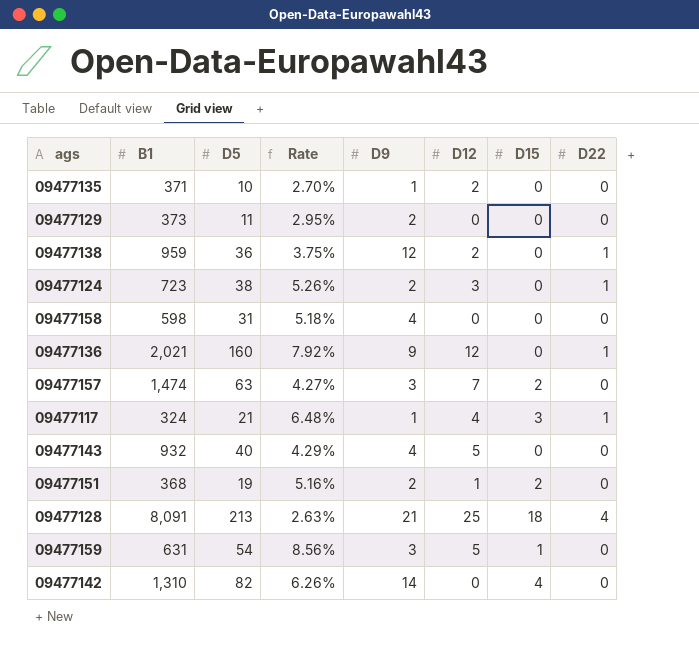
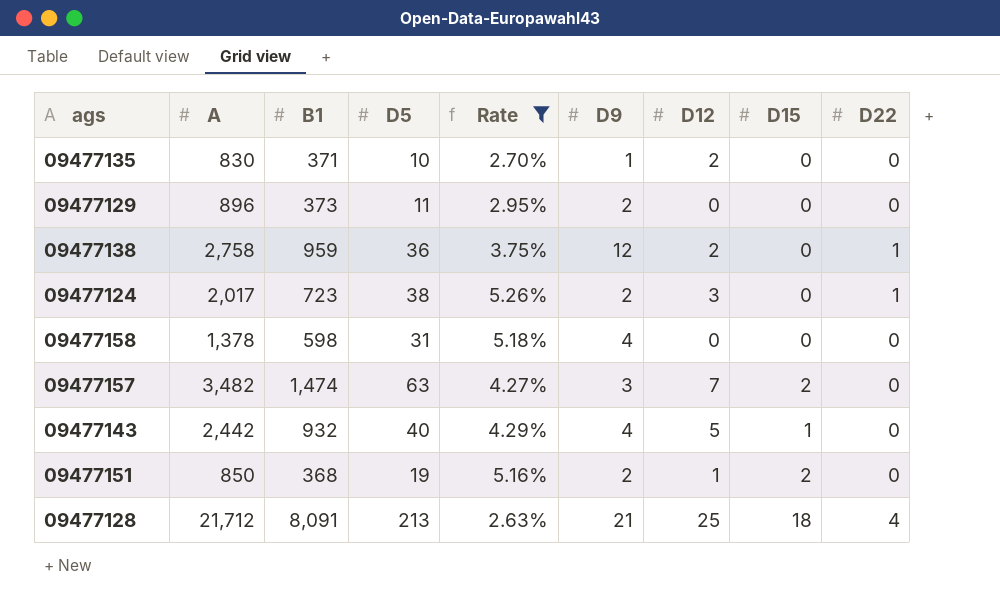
filter: none -> Rate <= 5.26%
column A | position: none -> 2
09477143 | D15: 0 -> 1

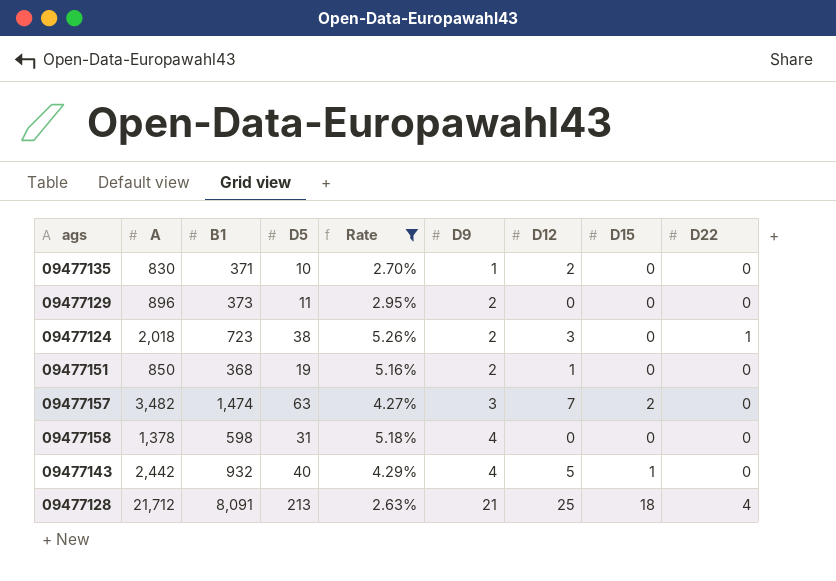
row order: none -> D9 ascending
row 09477138: 2,758 | 959 | 36 | 3.75% | 12 | 2 | 0 | 1 -> none
09477124 | A: 2,017 -> 2,018
09477151 | D15: 2 -> 0

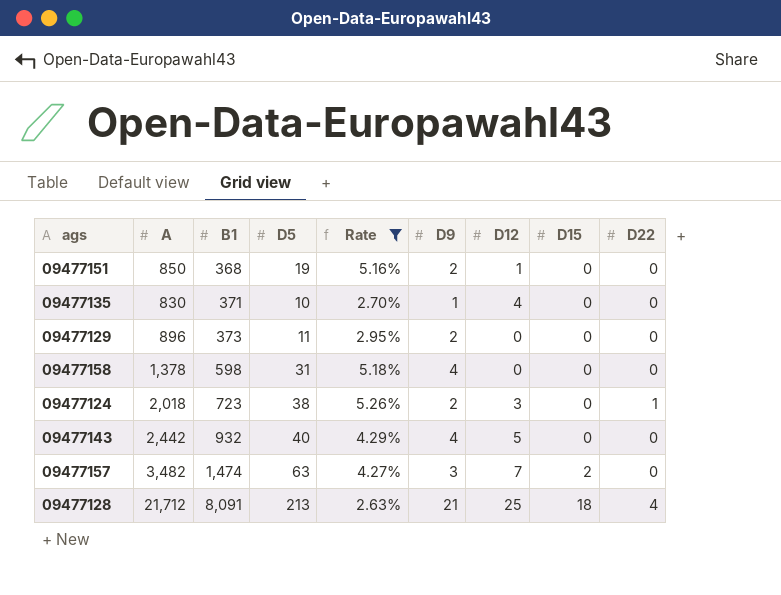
row order: D9 ascending -> B1 ascending
09477135 | D12: 2 -> 4
09477143 | D15: 1 -> 0

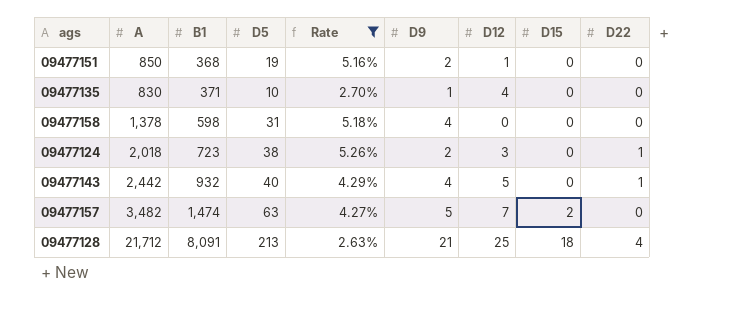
row 09477129: 896 | 373 | 11 | 2.95% | 2 | 0 | 0 | 0 -> none
09477143 | D22: 0 -> 1
09477157 | D9: 3 -> 5

